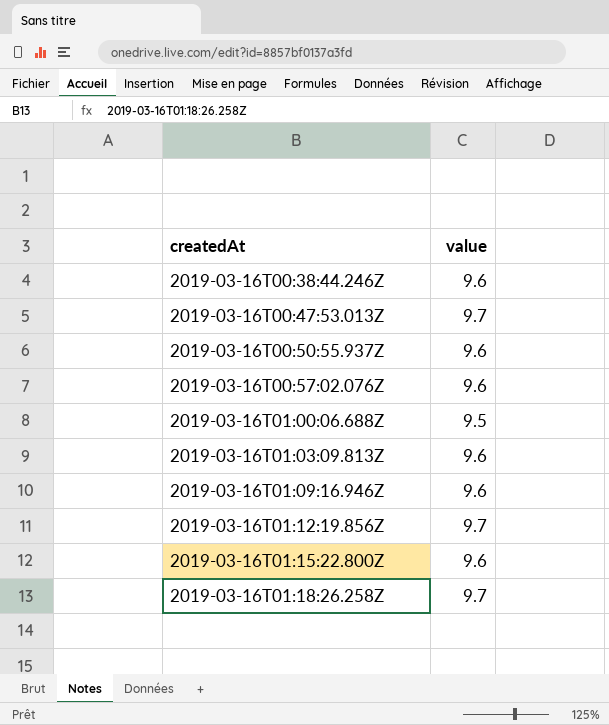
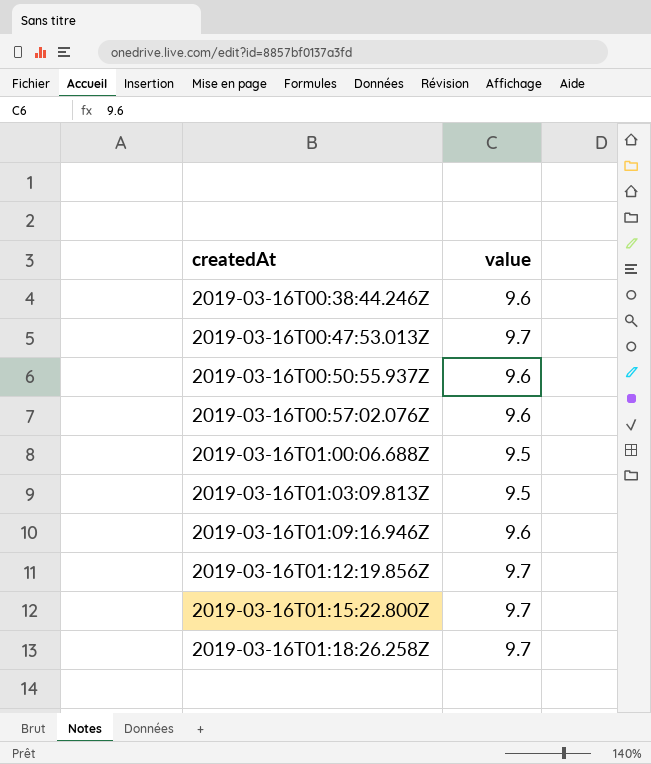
2019-03-16T01:03:09.813Z | value: 9.6 -> 9.5
2019-03-16T01:15:22.800Z | value: 9.6 -> 9.7

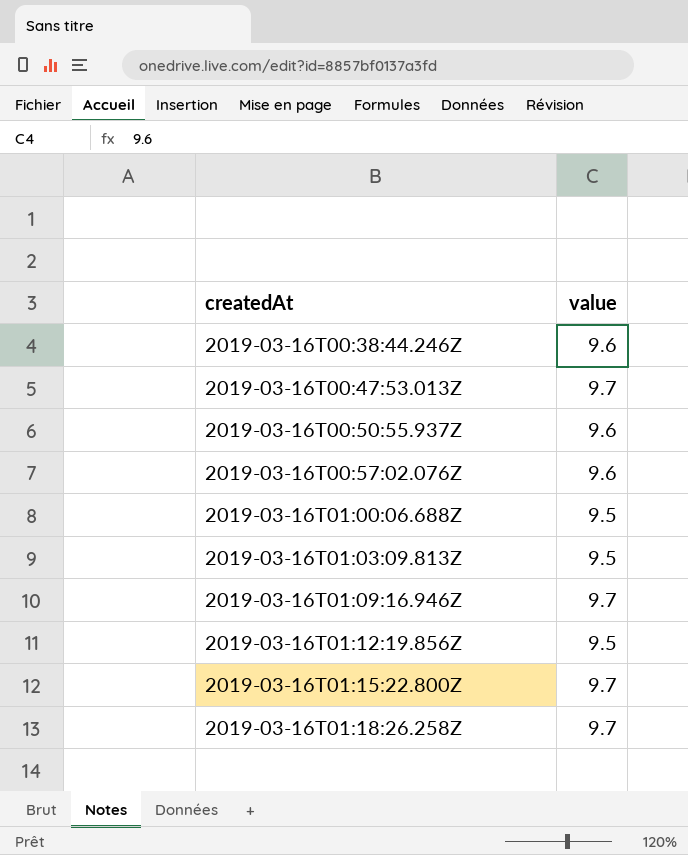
2019-03-16T01:09:16.946Z | value: 9.6 -> 9.7
2019-03-16T01:12:19.856Z | value: 9.7 -> 9.5

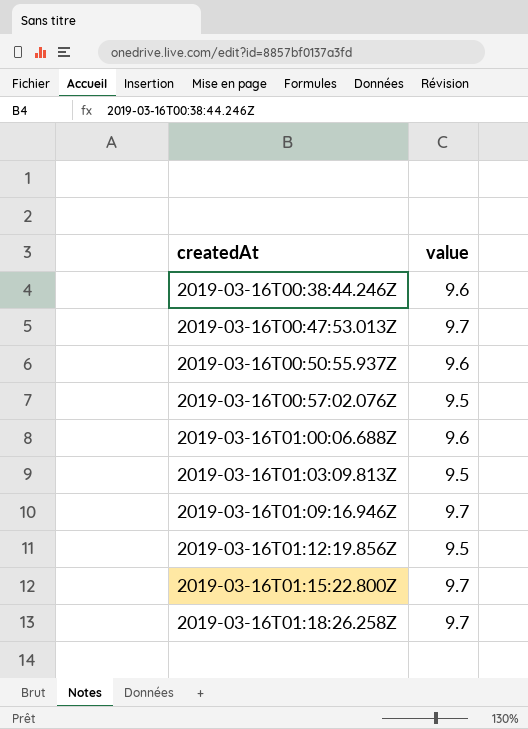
2019-03-16T00:57:02.076Z | value: 9.6 -> 9.5
2019-03-16T01:00:06.688Z | value: 9.5 -> 9.6

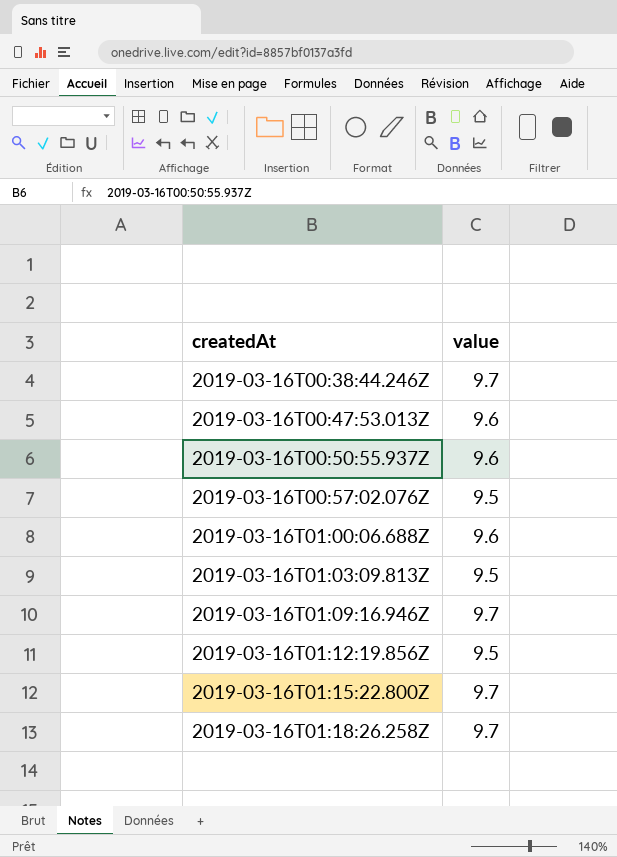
2019-03-16T00:38:44.246Z | value: 9.6 -> 9.7
2019-03-16T00:47:53.013Z | value: 9.7 -> 9.6

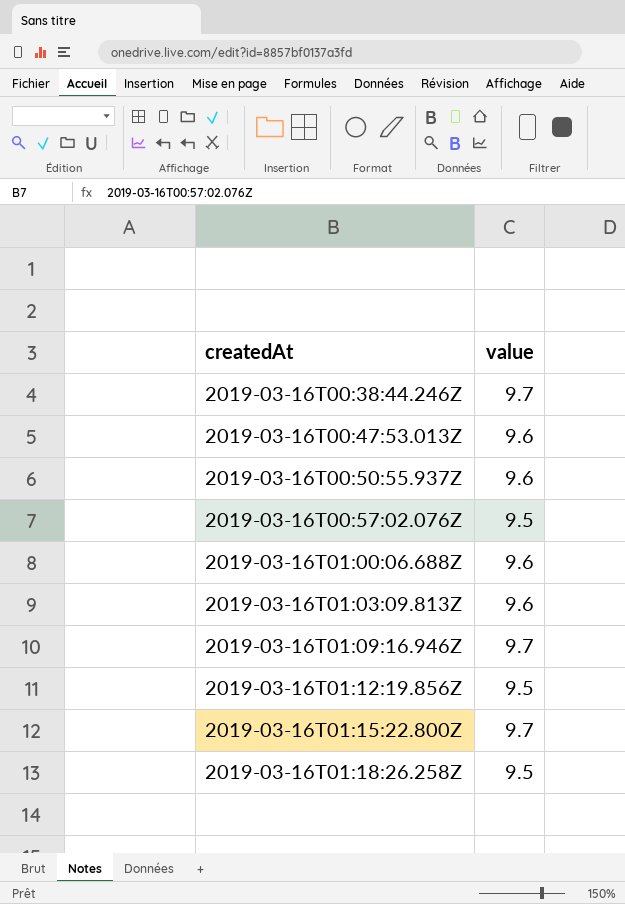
2019-03-16T01:03:09.813Z | value: 9.5 -> 9.6
2019-03-16T01:18:26.258Z | value: 9.7 -> 9.5

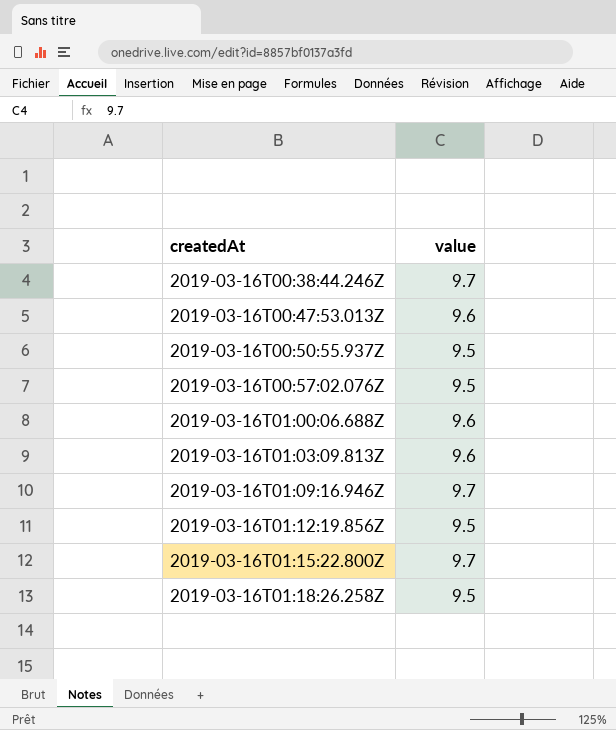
2019-03-16T00:50:55.937Z | value: 9.6 -> 9.5

